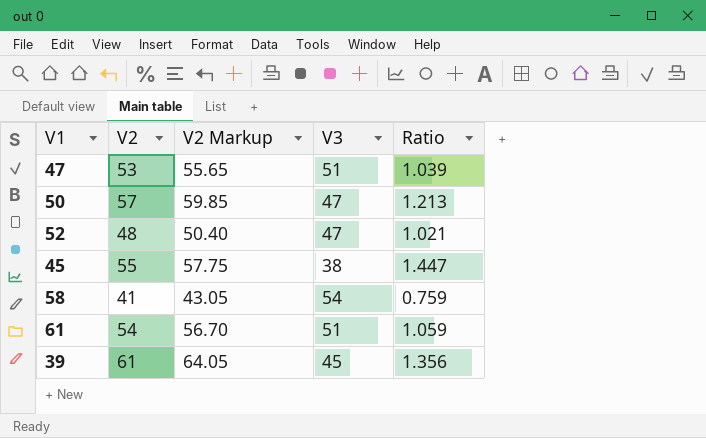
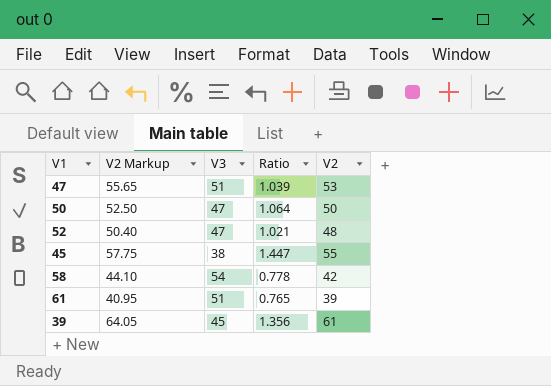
column V2 | position: 2 -> 5
50 | V2 Markup: 59.85 -> 52.50
50 | Ratio: 1.213 -> 1.064
50 | V2: 57 -> 50
58 | V2 Markup: 43.05 -> 44.10
58 | Ratio: 0.759 -> 0.778
58 | V2: 41 -> 42
61 | V2 Markup: 56.70 -> 40.95
61 | Ratio: 1.059 -> 0.765
61 | V2: 54 -> 39

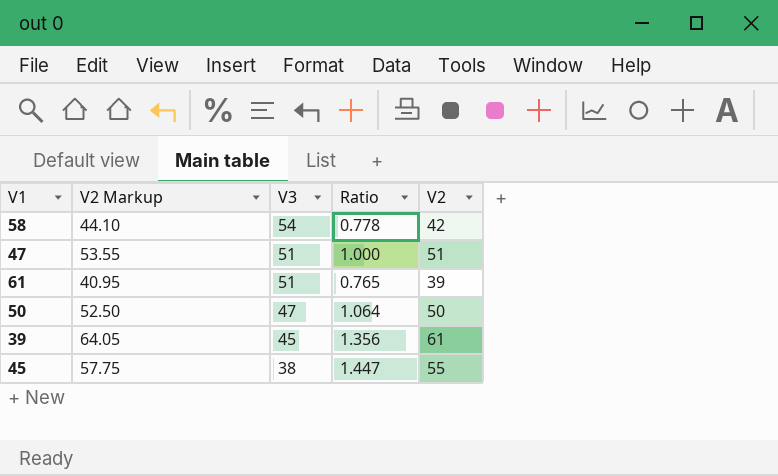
row order: none -> V3 descending
row 52: 50.40 | 47 | 1.021 | 48 -> none
47 | V2 Markup: 55.65 -> 53.55
47 | Ratio: 1.039 -> 1.000
47 | V2: 53 -> 51

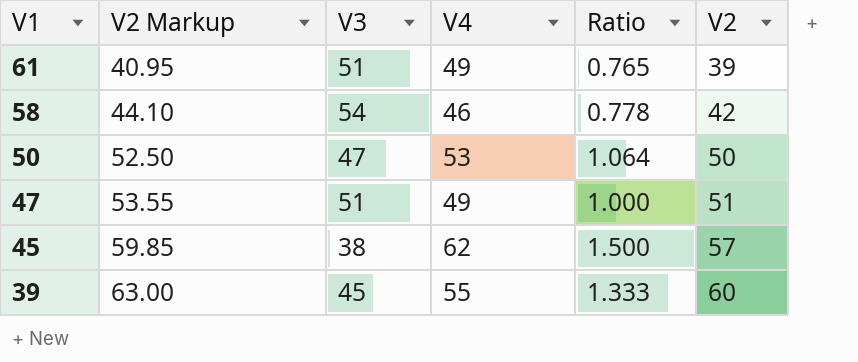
row order: V3 descending -> V1 descending
column V4 | position: none -> 4
45 | V2 Markup: 57.75 -> 59.85
45 | Ratio: 1.447 -> 1.500
45 | V2: 55 -> 57
39 | V2 Markup: 64.05 -> 63.00
39 | Ratio: 1.356 -> 1.333
39 | V2: 61 -> 60

